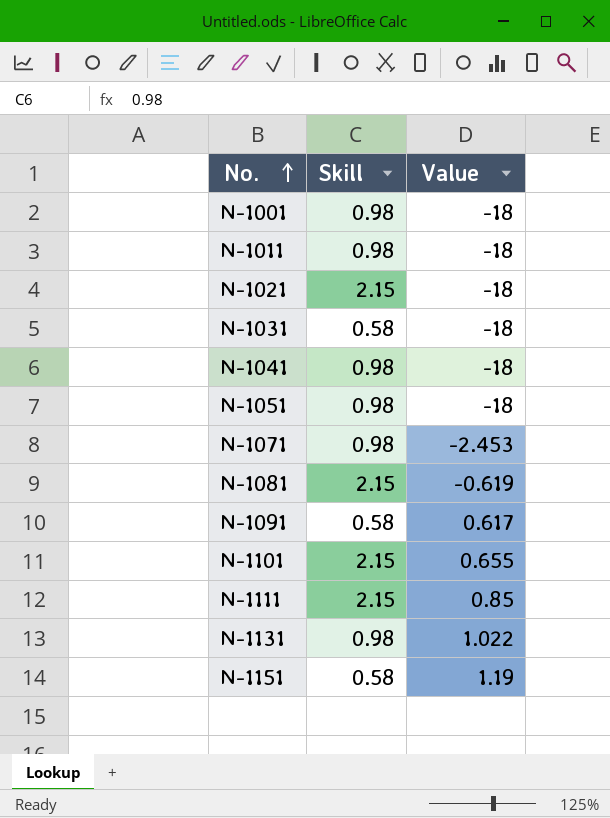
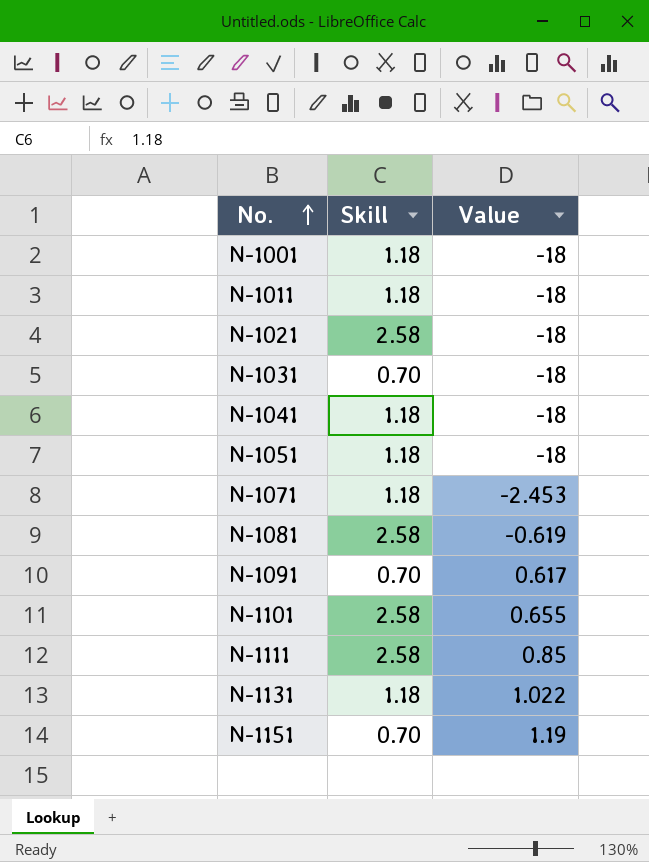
N-1001 | Skill: 0.98 -> 1.18
N-1011 | Skill: 0.98 -> 1.18
N-1021 | Skill: 2.15 -> 2.58
N-1031 | Skill: 0.58 -> 0.70
N-1041 | Skill: 0.98 -> 1.18
N-1051 | Skill: 0.98 -> 1.18
N-1071 | Skill: 0.98 -> 1.18
N-1081 | Skill: 2.15 -> 2.58
N-1091 | Skill: 0.58 -> 0.70
N-1101 | Skill: 2.15 -> 2.58
N-1111 | Skill: 2.15 -> 2.58
N-1131 | Skill: 0.98 -> 1.18
N-1151 | Skill: 0.58 -> 0.70

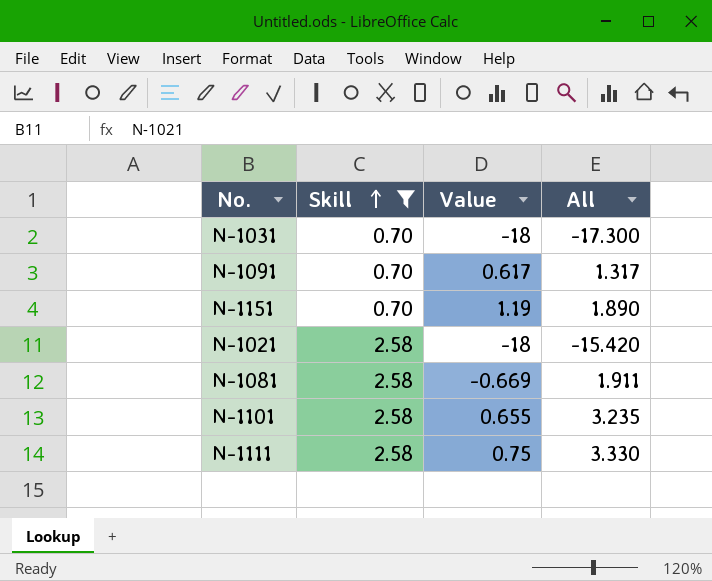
filter: none -> Skill != 1.18
row order: No. ascending -> Skill ascending
column All | formula: none -> [Skill] + [Value]
N-1081 | Value: -0.619 -> -0.669
N-1111 | Value: 0.85 -> 0.75

